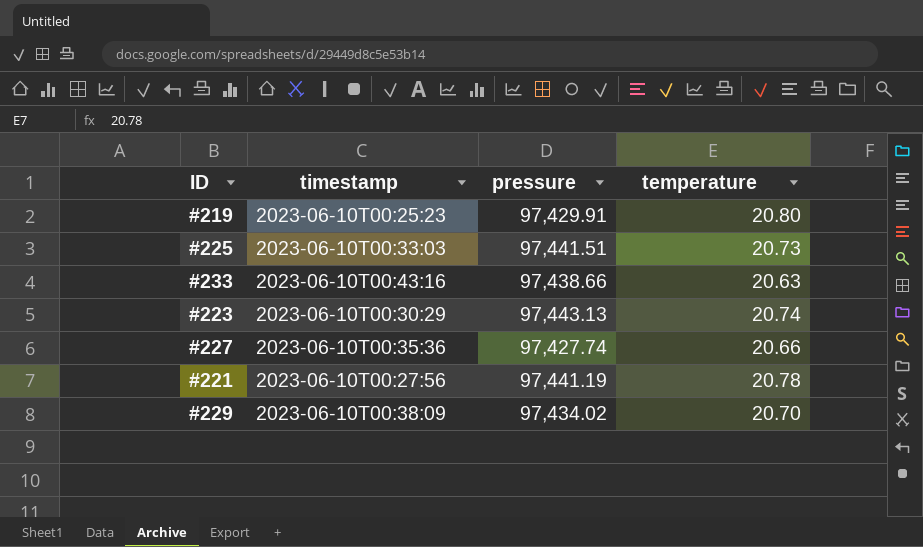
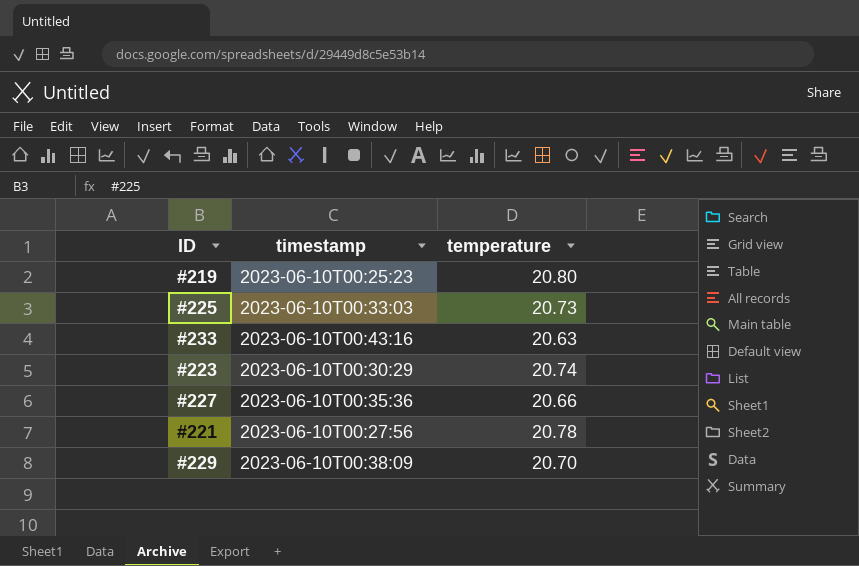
column pressure | position: 3 -> none

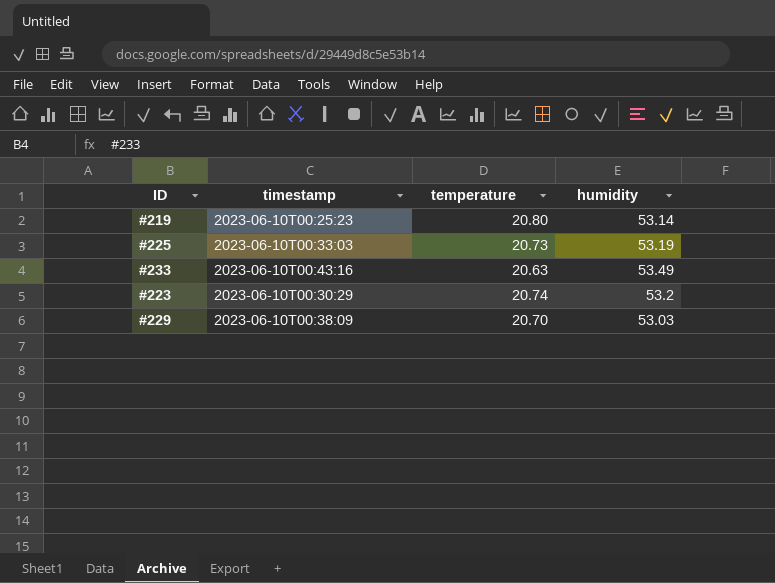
column humidity | position: none -> 4
row #227: 2023-06-10T00:35:36 | 20.66 -> none
row #221: 2023-06-10T00:27:56 | 20.78 -> none

